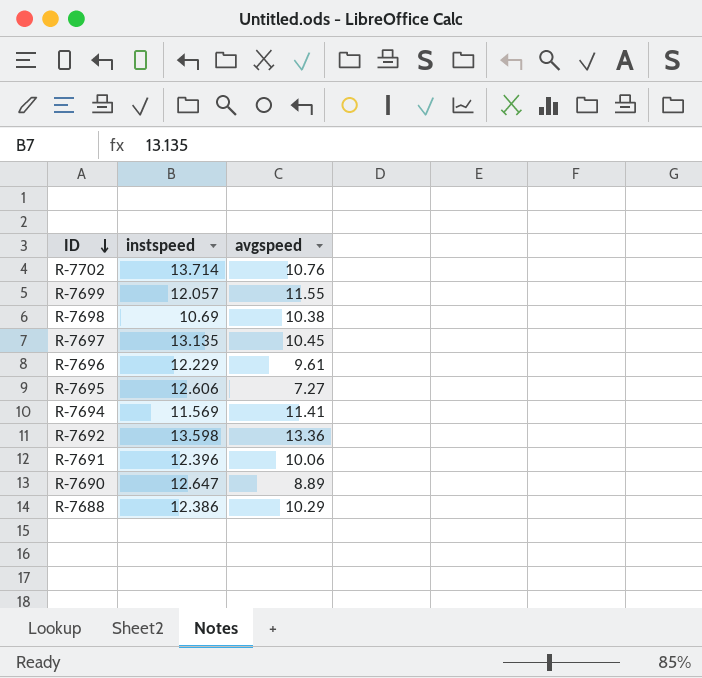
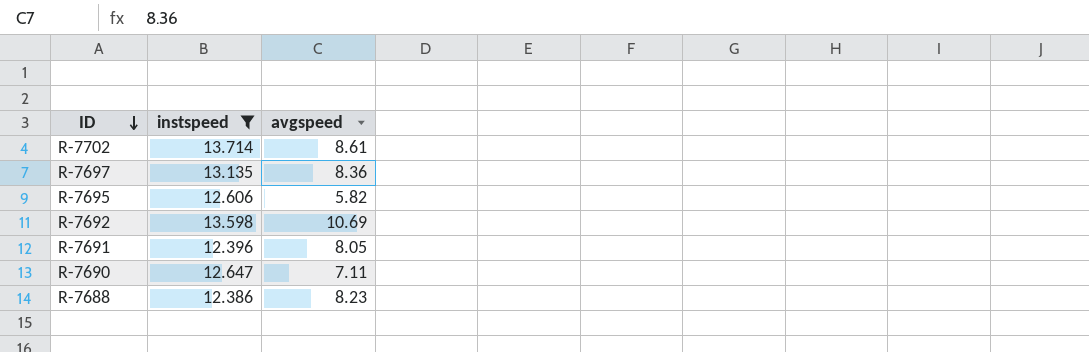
filter: none -> instspeed >= 12.386
R-7702 | avgspeed: 10.76 -> 8.61
R-7697 | avgspeed: 10.45 -> 8.36
R-7695 | avgspeed: 7.27 -> 5.82
R-7692 | avgspeed: 13.36 -> 10.69
R-7691 | avgspeed: 10.06 -> 8.05
R-7690 | avgspeed: 8.89 -> 7.11
R-7688 | avgspeed: 10.29 -> 8.23

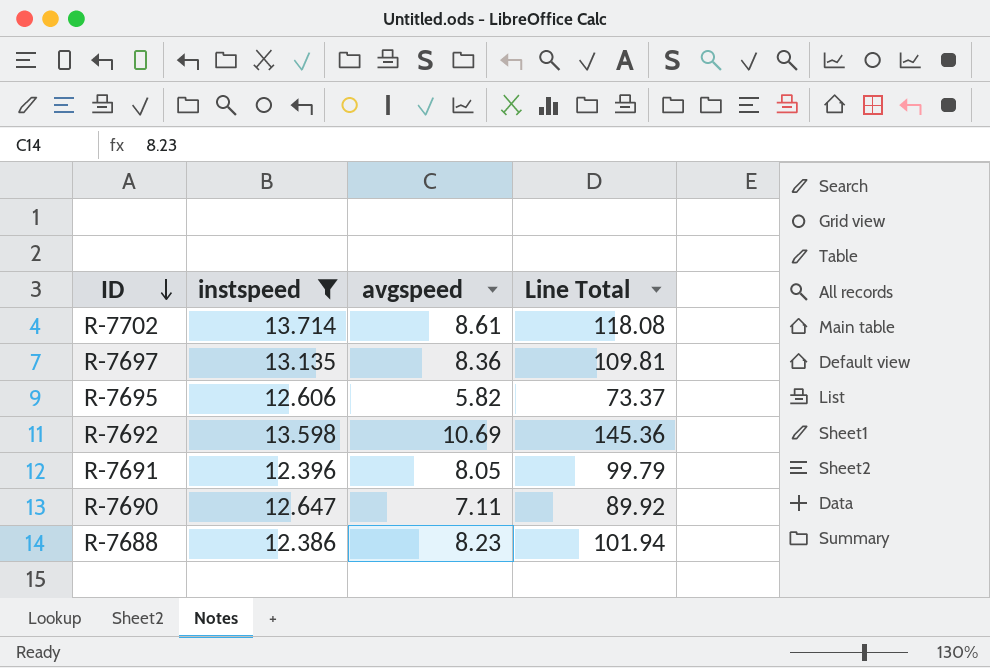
column Line Total | formula: none -> [instspeed] * [avgspeed]

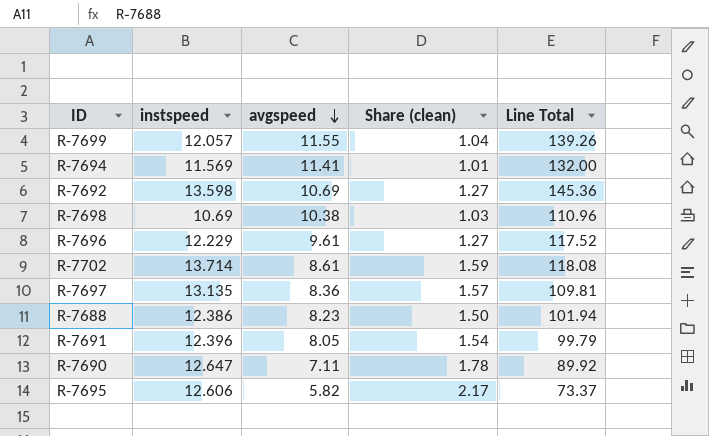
filter: instspeed >= 12.386 -> none
row order: ID descending -> avgspeed descending
column Share (clean) | formula: none -> [instspeed] / [avgspeed]

